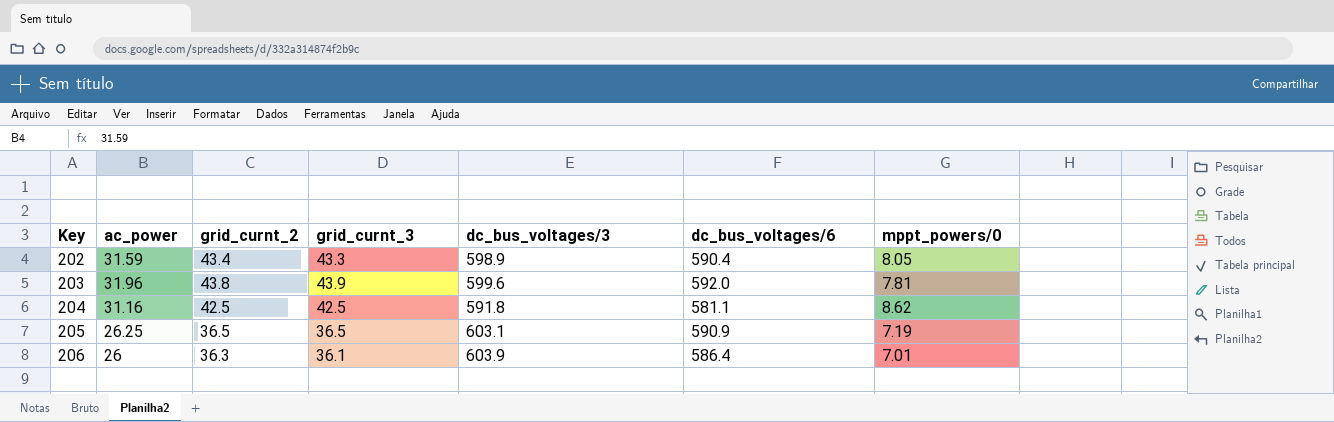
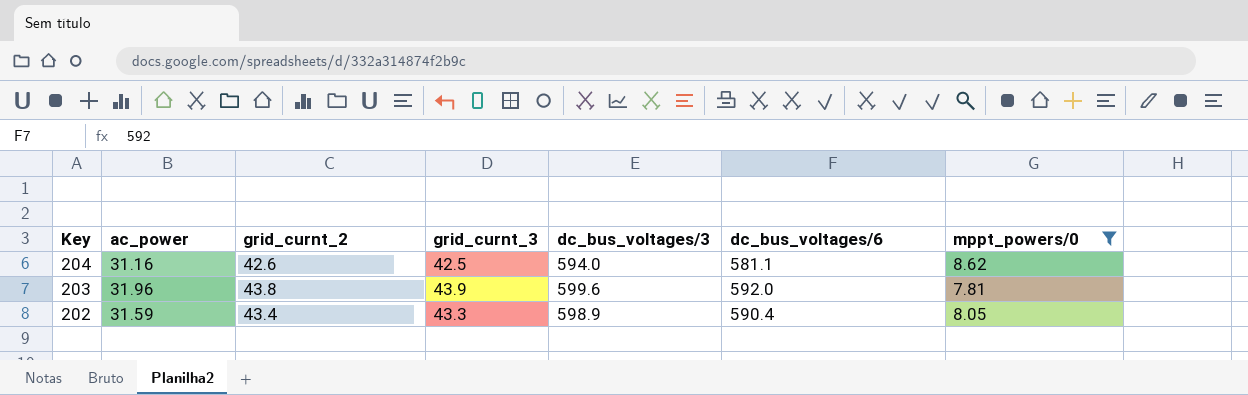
filter: none -> mppt_powers/0 >= 7.81
row order: Key ascending -> Key descending
204 | grid_curnt_2: 42.5 -> 42.6
204 | dc_bus_voltages/3: 591.8 -> 594.0

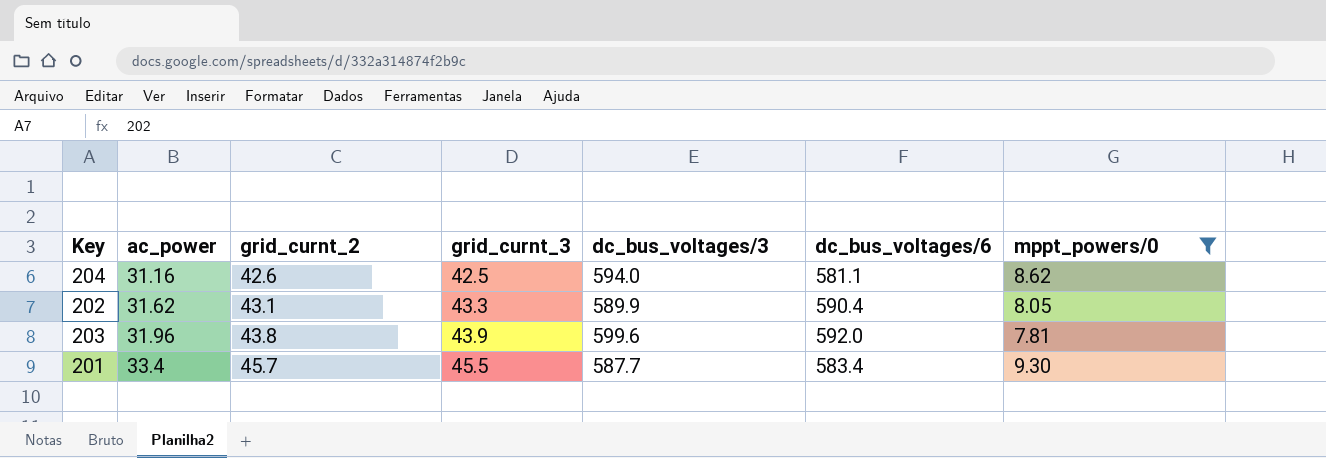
row order: Key descending -> ac_power ascending
202 | ac_power: 31.59 -> 31.62
202 | grid_curnt_2: 43.4 -> 43.1
202 | dc_bus_voltages/3: 598.9 -> 589.9
row 201: none -> 33.4 | 45.7 | 45.5 | 587.7 | 583.4 | 9.30

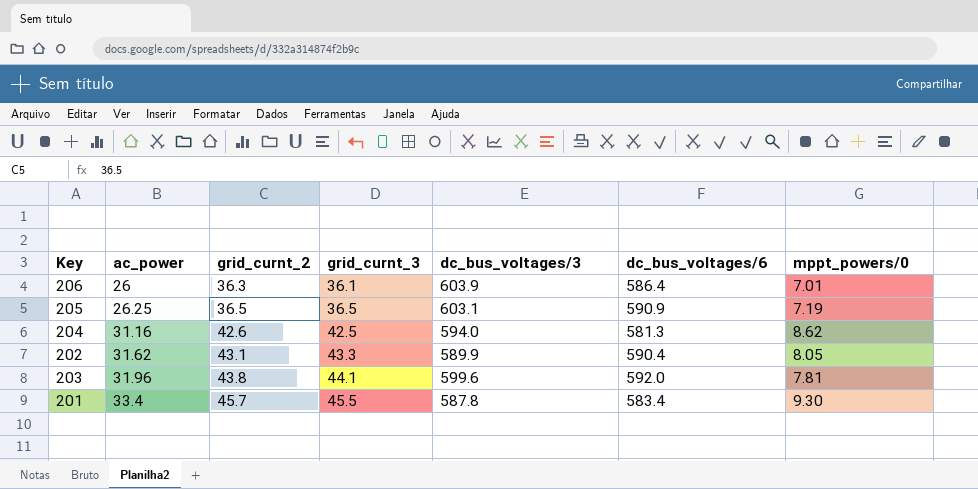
filter: mppt_powers/0 >= 7.81 -> none
204 | dc_bus_voltages/6: 581.1 -> 581.3
203 | grid_curnt_3: 43.9 -> 44.1
201 | dc_bus_voltages/3: 587.7 -> 587.8

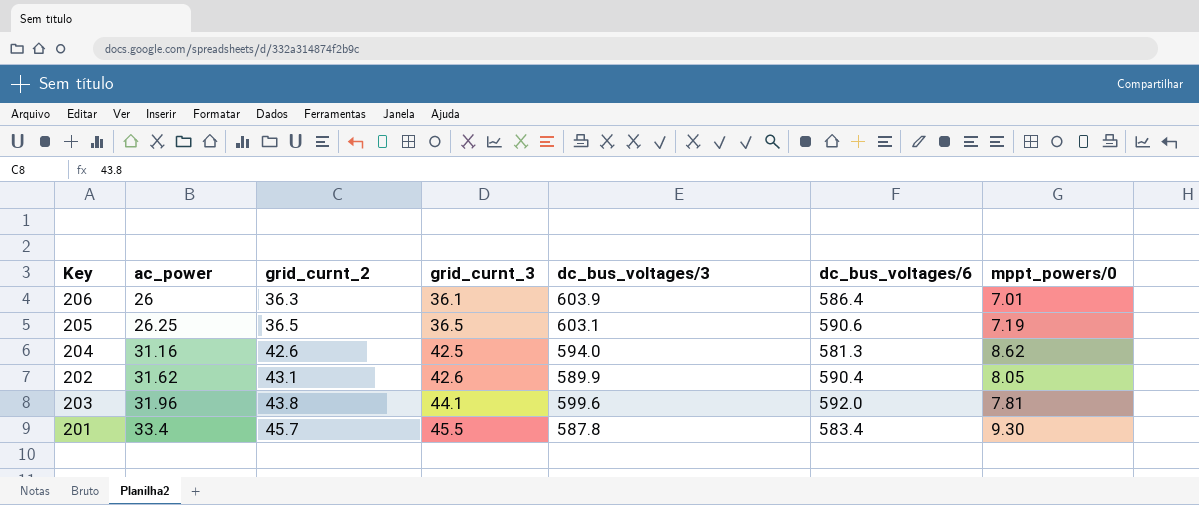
205 | dc_bus_voltages/6: 590.9 -> 590.6
202 | grid_curnt_3: 43.3 -> 42.6

